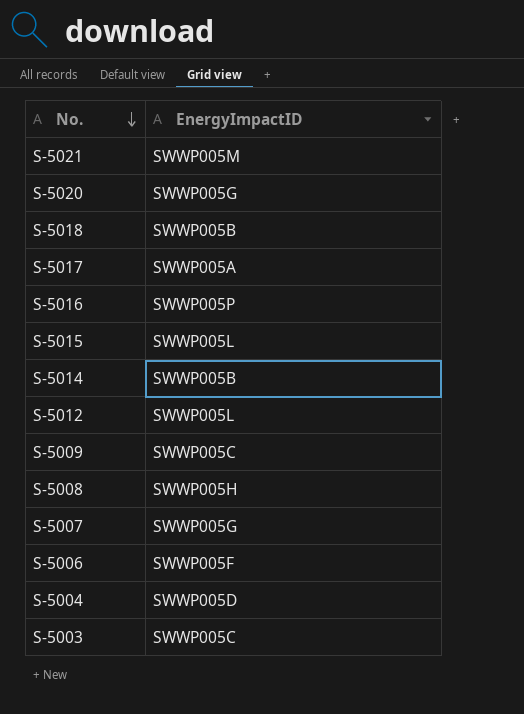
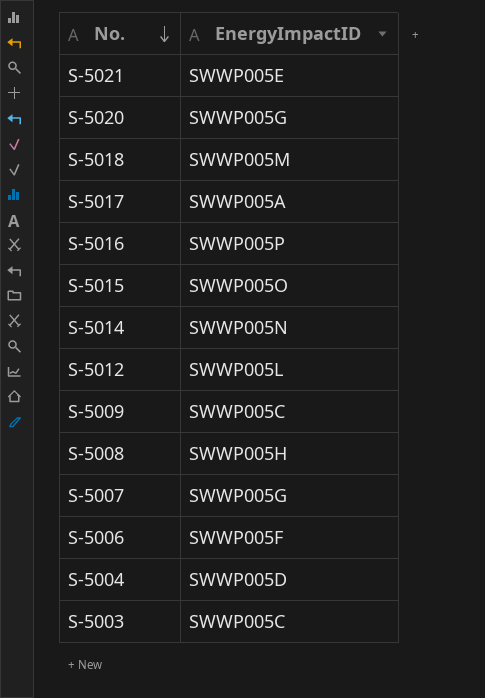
S-5021 | EnergyImpactID: SWWP005M -> SWWP005E
S-5018 | EnergyImpactID: SWWP005B -> SWWP005M
S-5015 | EnergyImpactID: SWWP005L -> SWWP005O
S-5014 | EnergyImpactID: SWWP005B -> SWWP005N

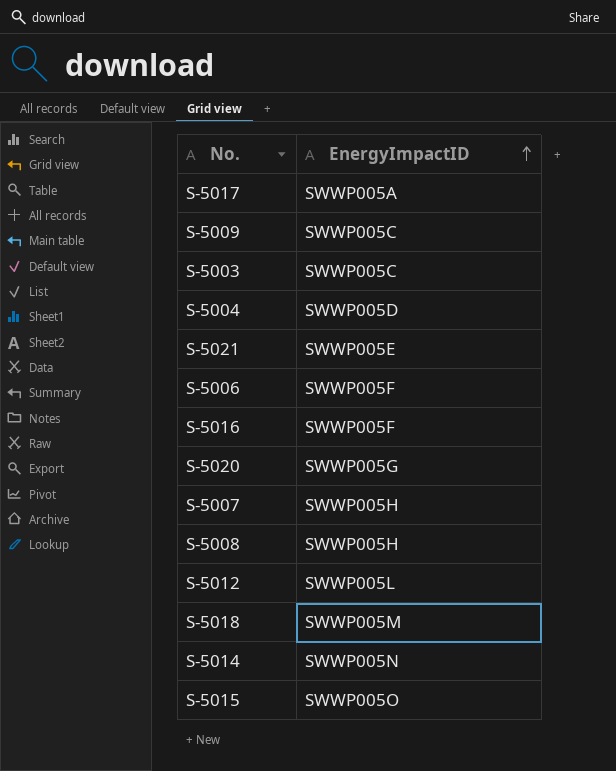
row order: No. descending -> EnergyImpactID ascending
S-5016 | EnergyImpactID: SWWP005P -> SWWP005F
S-5007 | EnergyImpactID: SWWP005G -> SWWP005H

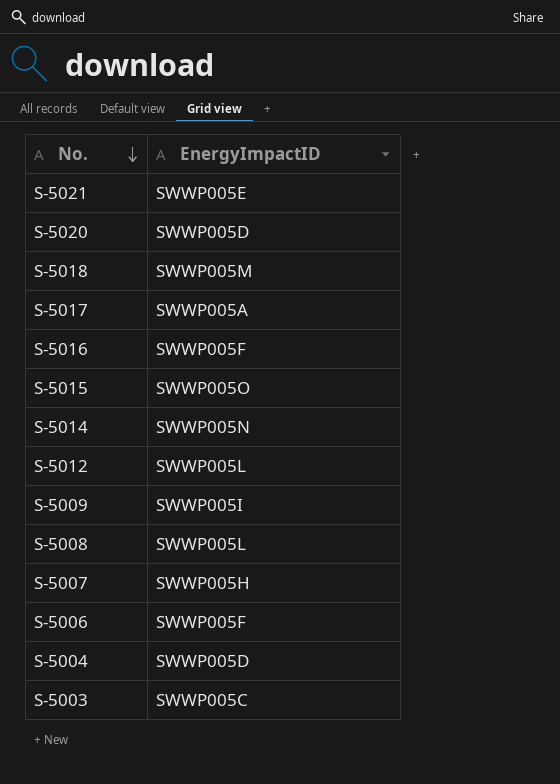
row order: EnergyImpactID ascending -> No. descending
S-5020 | EnergyImpactID: SWWP005G -> SWWP005D
S-5009 | EnergyImpactID: SWWP005C -> SWWP005I
S-5008 | EnergyImpactID: SWWP005H -> SWWP005L

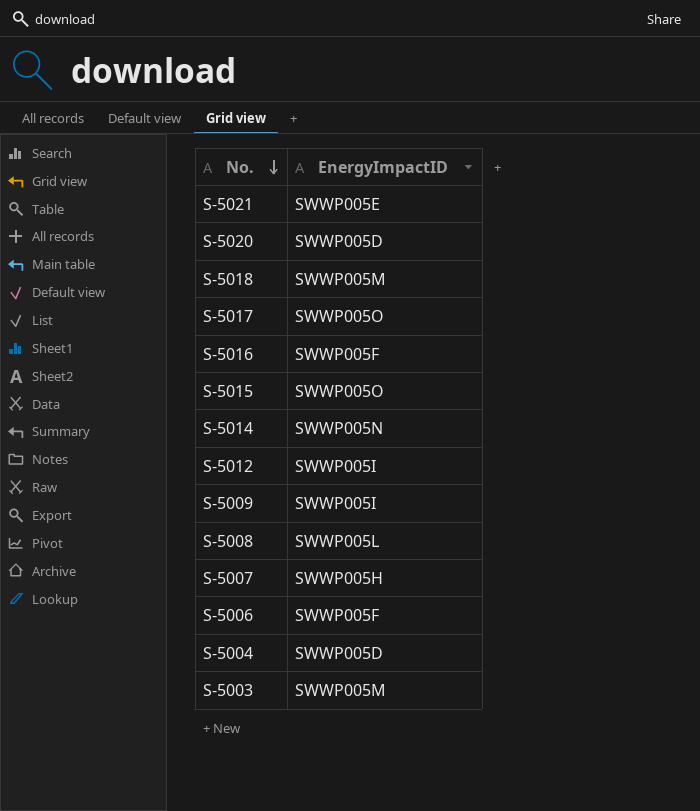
S-5017 | EnergyImpactID: SWWP005A -> SWWP005O
S-5012 | EnergyImpactID: SWWP005L -> SWWP005I
S-5003 | EnergyImpactID: SWWP005C -> SWWP005M

